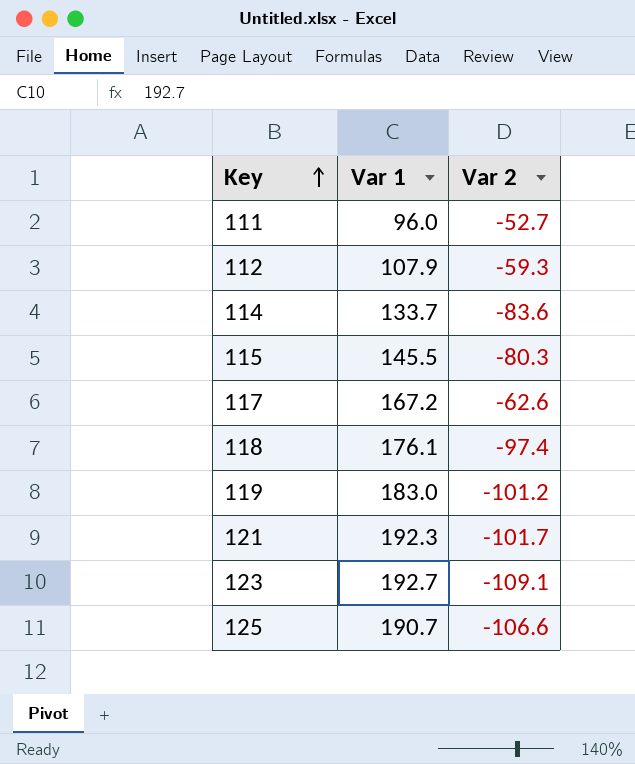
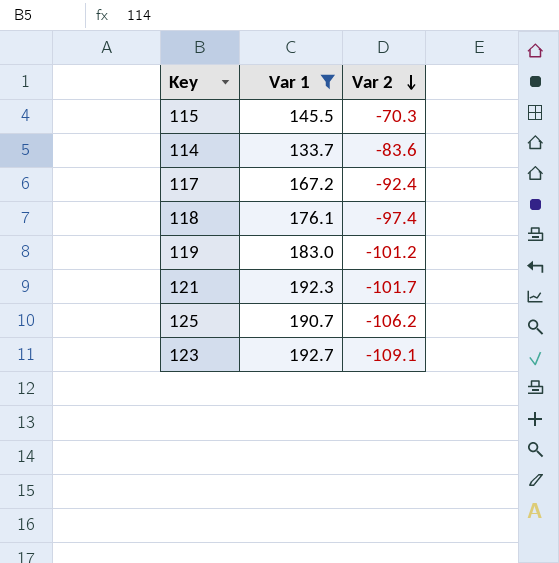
filter: none -> Var 1 >= 133.7
row order: Key ascending -> Var 2 descending
115 | Var 2: -80.3 -> -70.3
117 | Var 2: -62.6 -> -92.4
125 | Var 2: -106.6 -> -106.2

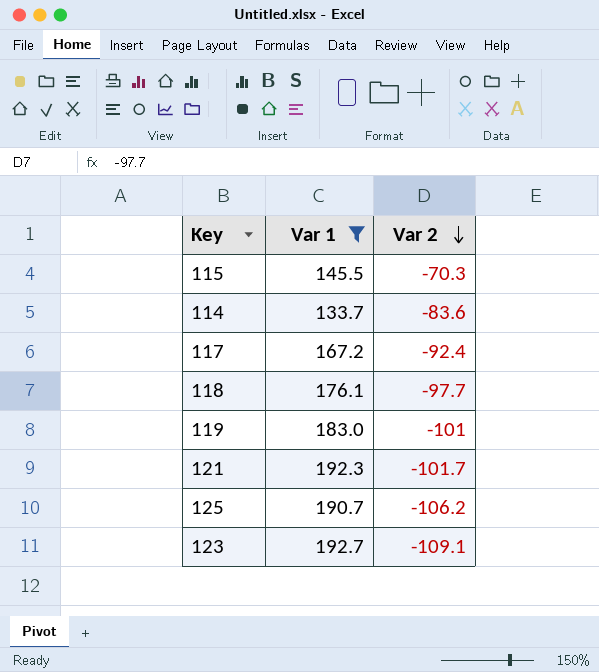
118 | Var 2: -97.4 -> -97.7
119 | Var 2: -101.2 -> -101

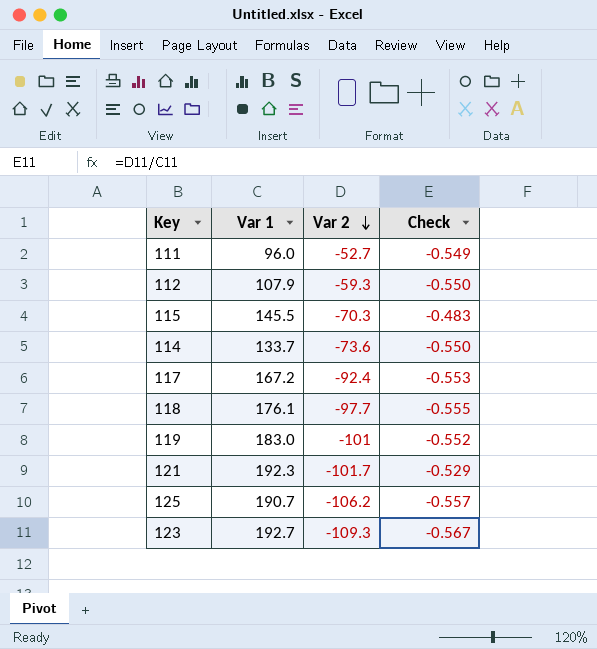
filter: Var 1 >= 133.7 -> none
column Check | formula: none -> [Var 2] / [Var 1]
114 | Var 2: -83.6 -> -73.6
123 | Var 2: -109.1 -> -109.3

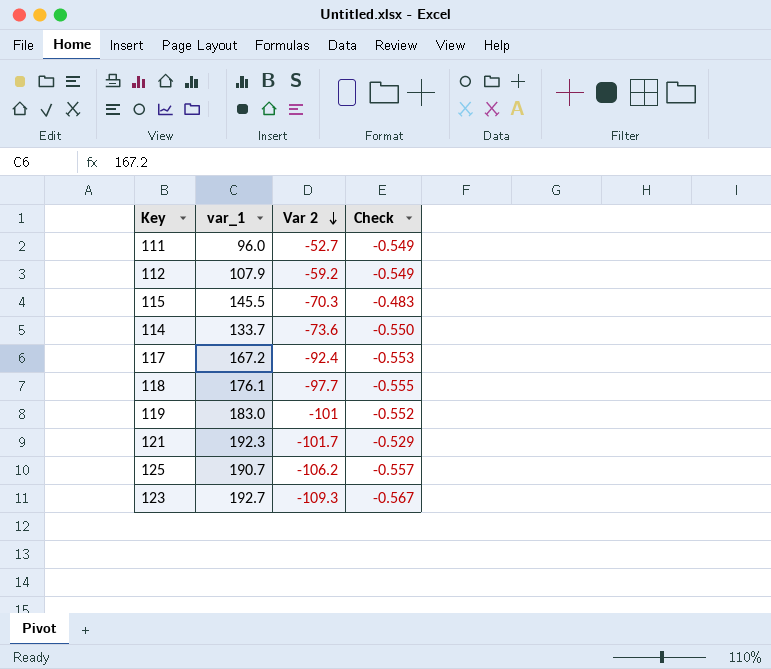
column name: Var 1 -> var_1
112 | Var 2: -59.3 -> -59.2
112 | Check: -0.550 -> -0.549

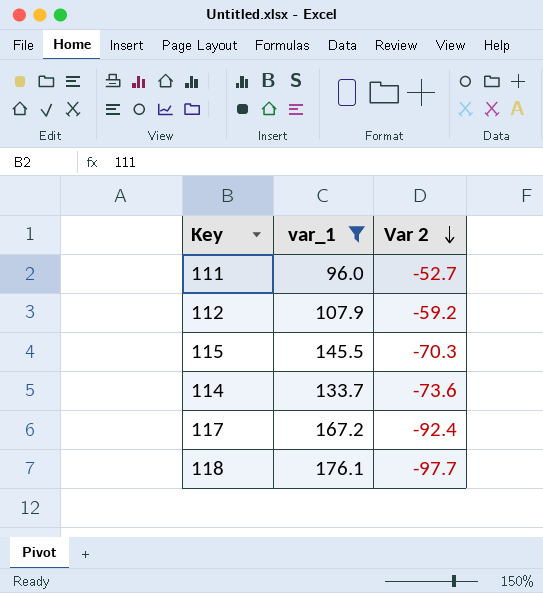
filter: none -> var_1 <= 176.1
column Check | formula: [Var 2] / [var_1] -> none

